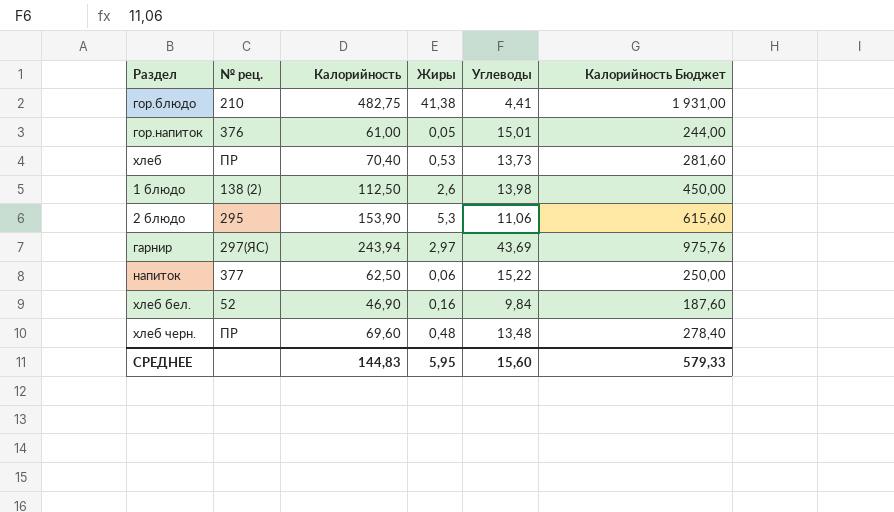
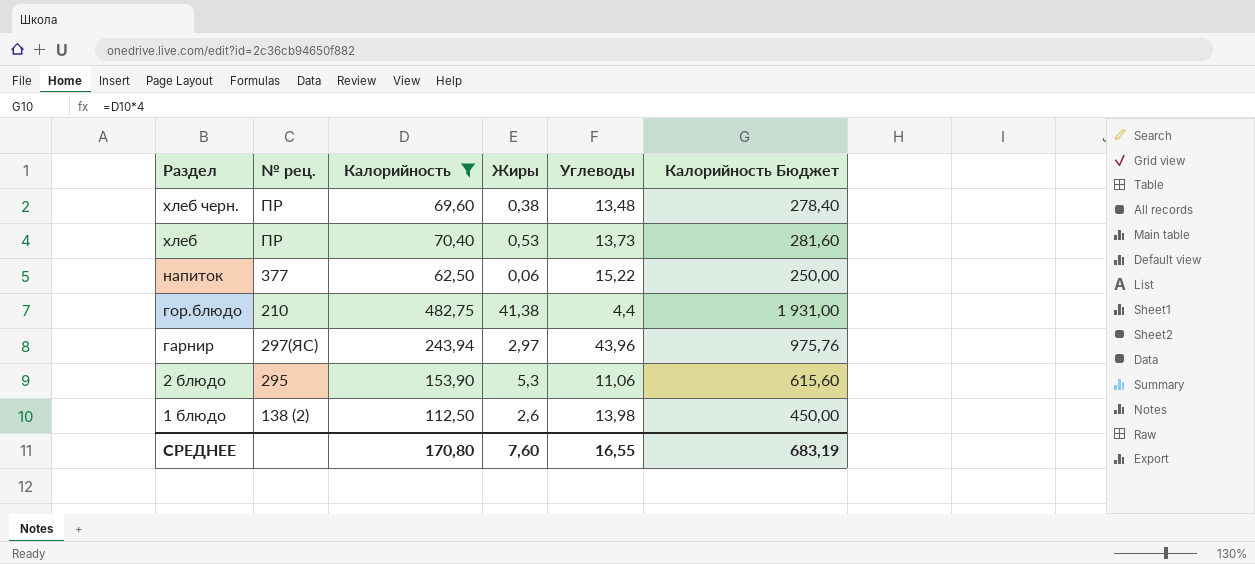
filter: none -> Калорийность >= 62,50
row order: none -> Раздел descending
хлеб черн. | Жиры: 0,48 -> 0,38
гор.блюдо | Углеводы: 4,41 -> 4,4
гарнир | Углеводы: 43,69 -> 43,96
СРЕДНЕЕ | Калорийность: 144,83 -> 170,80
СРЕДНЕЕ | Жиры: 5,95 -> 7,60
СРЕДНЕЕ | Углеводы: 15,60 -> 16,55
СРЕДНЕЕ | Калорийность Бюджет: 579,33 -> 683,19

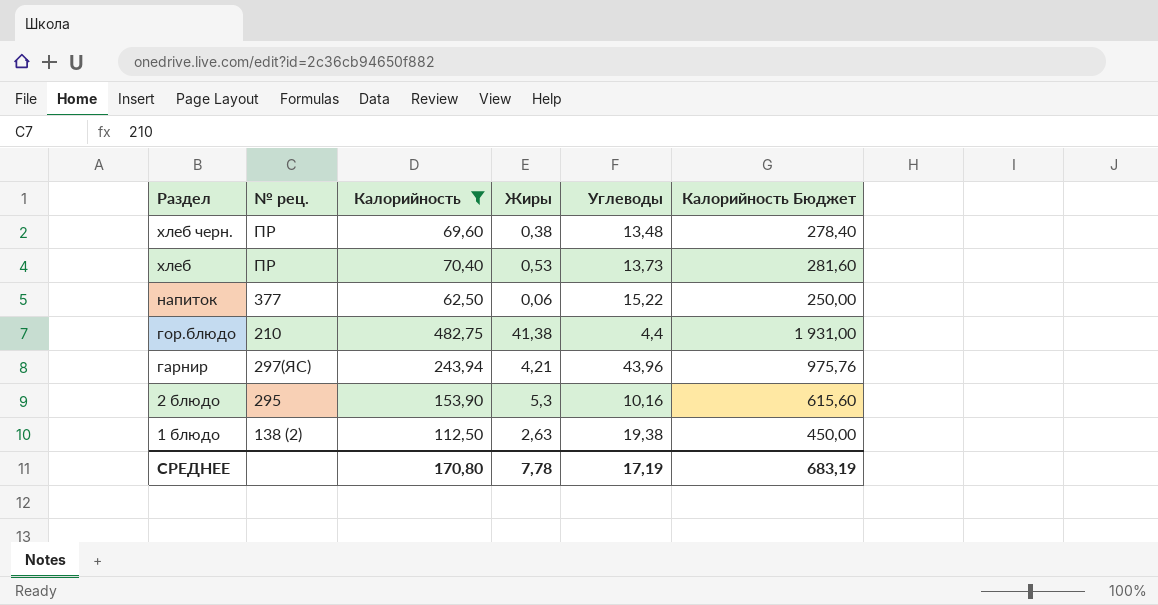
гарнир | Жиры: 2,97 -> 4,21
2 блюдо | Углеводы: 11,06 -> 10,16
1 блюдо | Жиры: 2,6 -> 2,63
1 блюдо | Углеводы: 13,98 -> 19,38
СРЕДНЕЕ | Жиры: 7,60 -> 7,78
СРЕДНЕЕ | Углеводы: 16,55 -> 17,19

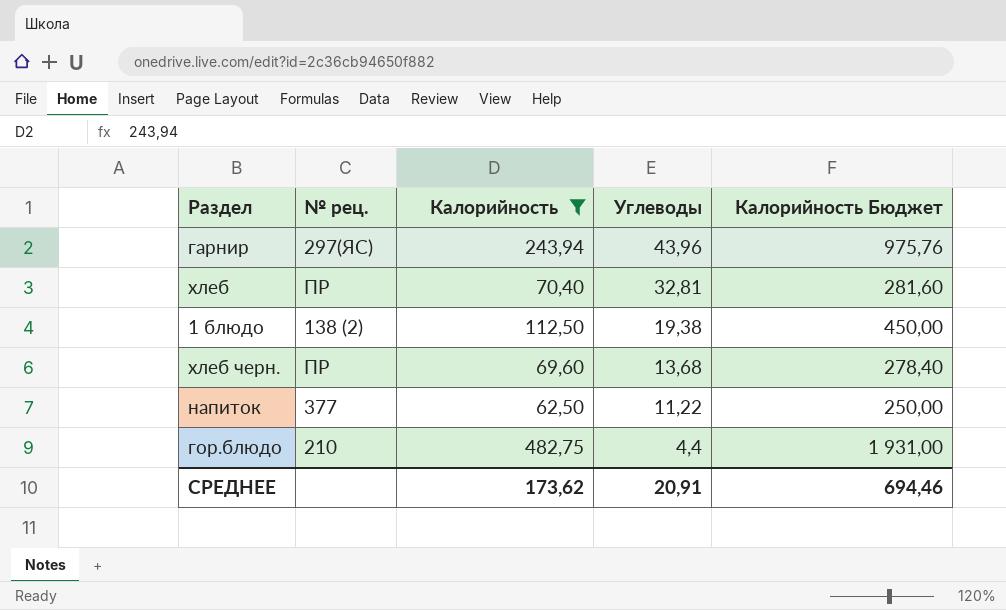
row order: Раздел descending -> Углеводы descending
column Жиры | position: 4 -> none
row 2 блюдо: 295 | 153,90 | 5,3 | 10,16 | 615,60 -> none
хлеб | Углеводы: 13,73 -> 32,81
хлеб черн. | Углеводы: 13,48 -> 13,68
напиток | Углеводы: 15,22 -> 11,22
СРЕДНЕЕ | Калорийность: 170,80 -> 173,62
СРЕДНЕЕ | Углеводы: 17,19 -> 20,91
СРЕДНЕЕ | Калорийность Бюджет: 683,19 -> 694,46

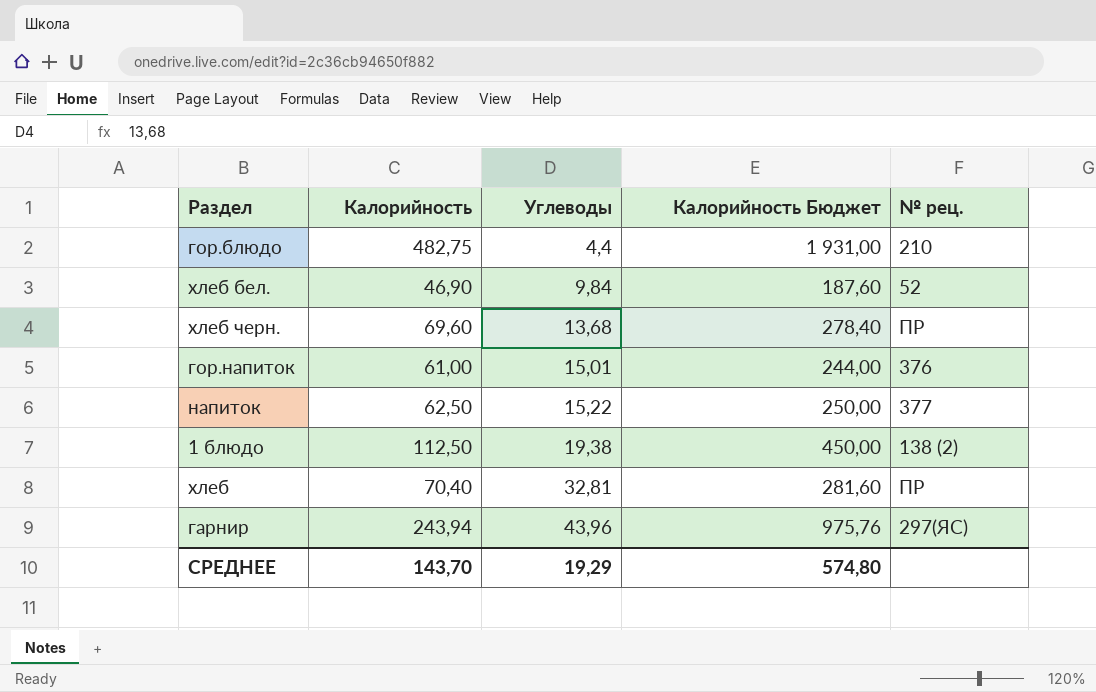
filter: Калорийность >= 62,50 -> none
row order: Углеводы descending -> Углеводы ascending
column № рец. | position: 2 -> 5
напиток | Углеводы: 11,22 -> 15,22
СРЕДНЕЕ | Калорийность: 173,62 -> 143,70
СРЕДНЕЕ | Углеводы: 20,91 -> 19,29
СРЕДНЕЕ | Калорийность Бюджет: 694,46 -> 574,80

